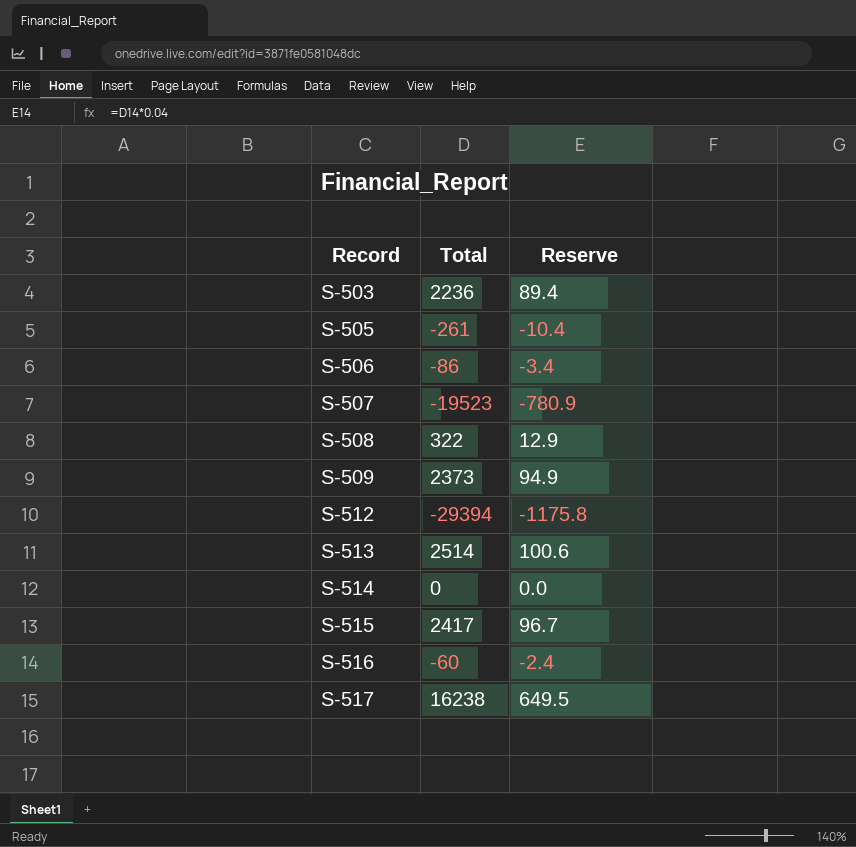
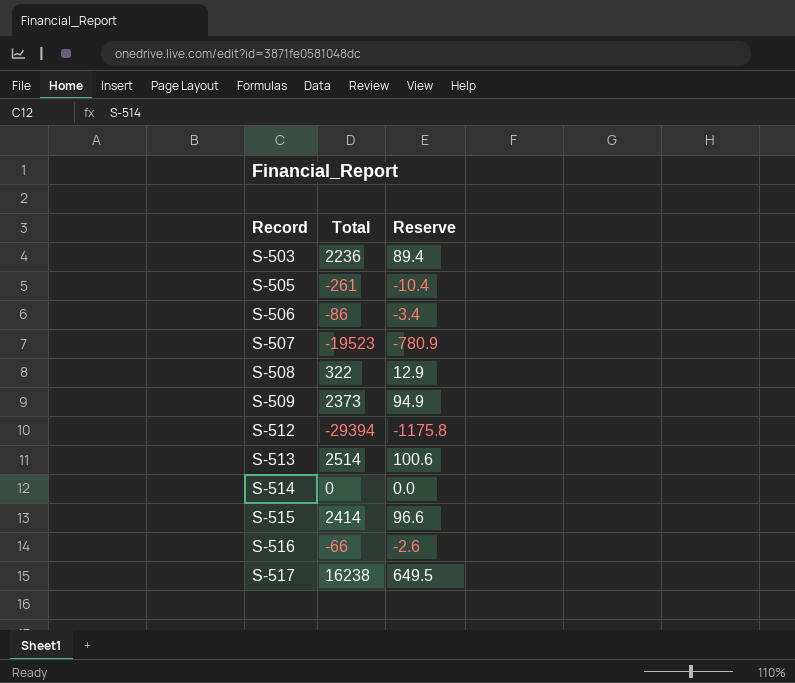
S-515 | Total: 2417 -> 2414
S-515 | Reserve: 96.7 -> 96.6
S-516 | Total: -60 -> -66
S-516 | Reserve: -2.4 -> -2.6

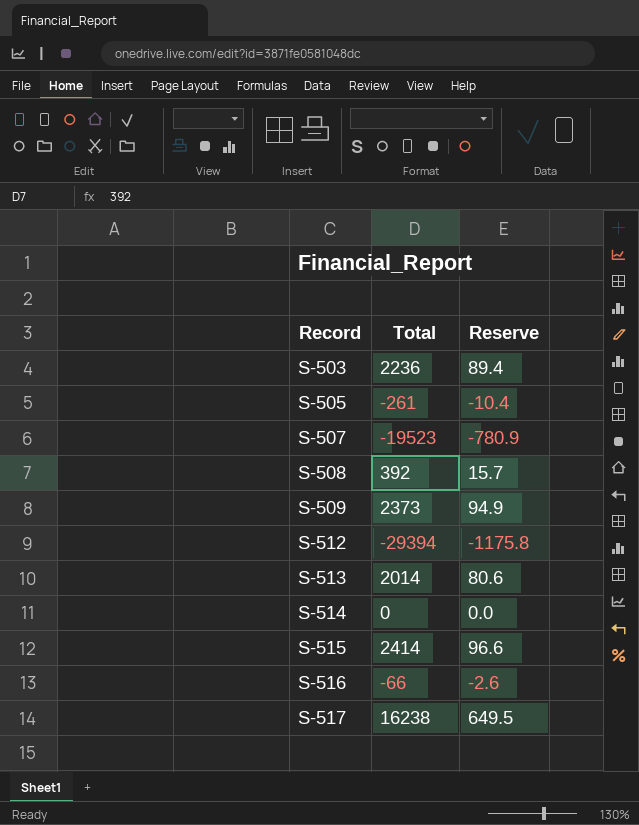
row S-506: -86 | -3.4 -> none
S-508 | Total: 322 -> 392
S-508 | Reserve: 12.9 -> 15.7
S-513 | Total: 2514 -> 2014
S-513 | Reserve: 100.6 -> 80.6

